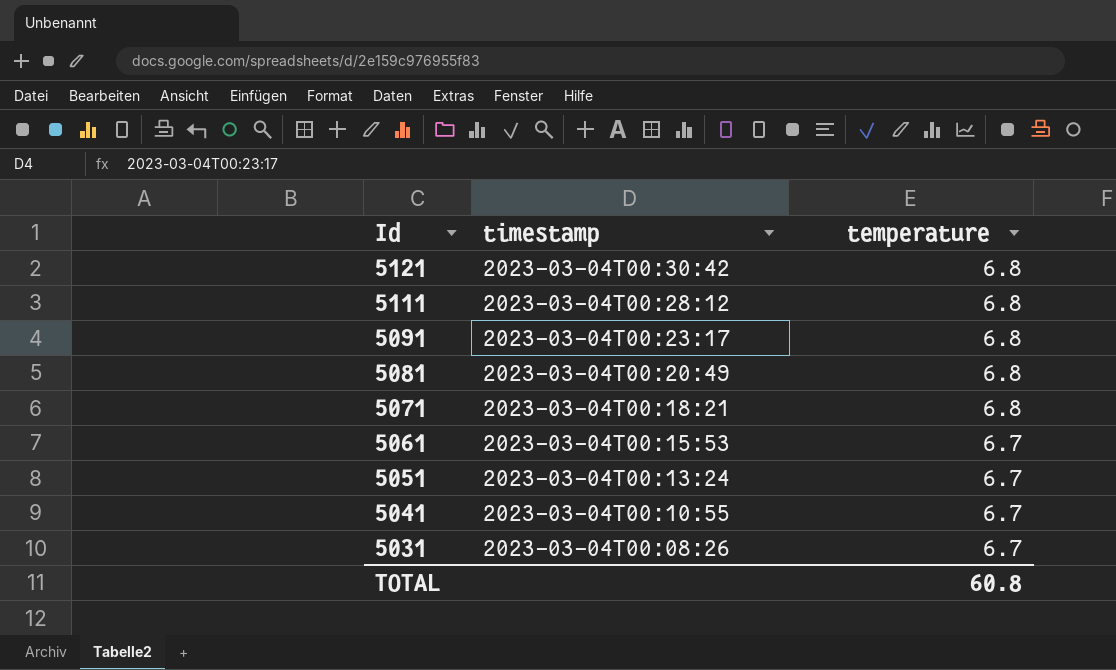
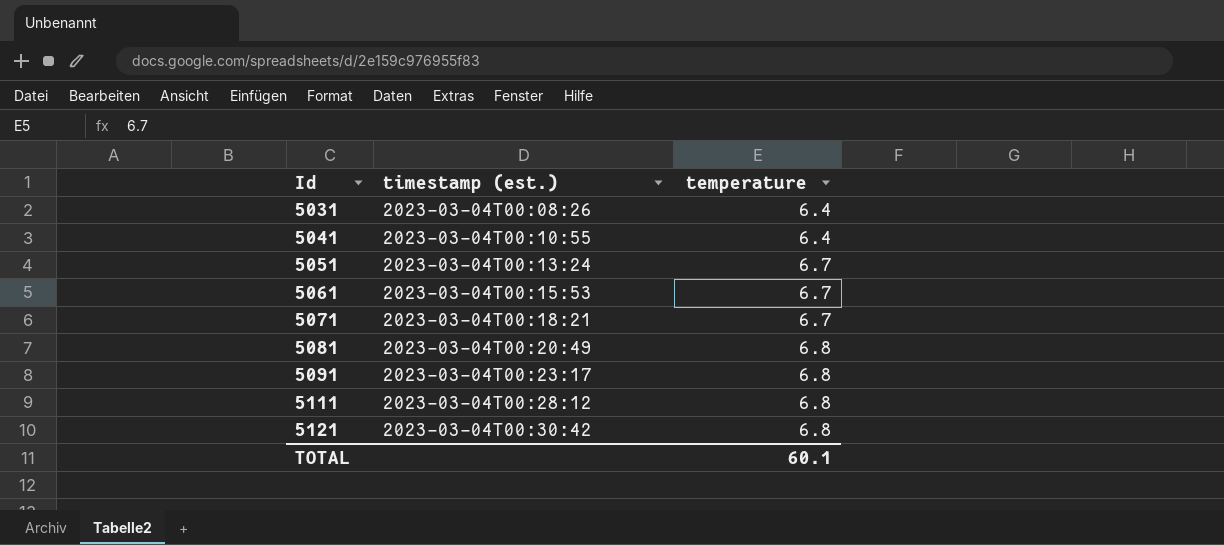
row order: Id descending -> Id ascending
column name: timestamp -> timestamp (est.)
5031 | temperature: 6.7 -> 6.4
5041 | temperature: 6.7 -> 6.4
5071 | temperature: 6.8 -> 6.7
TOTAL | temperature: 60.8 -> 60.1

